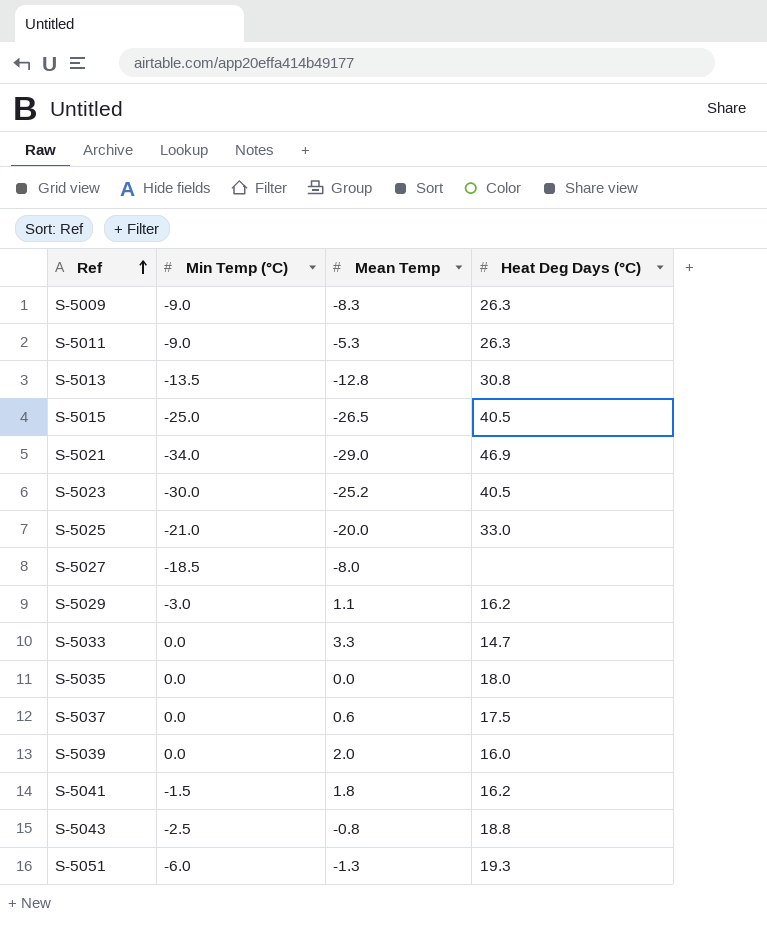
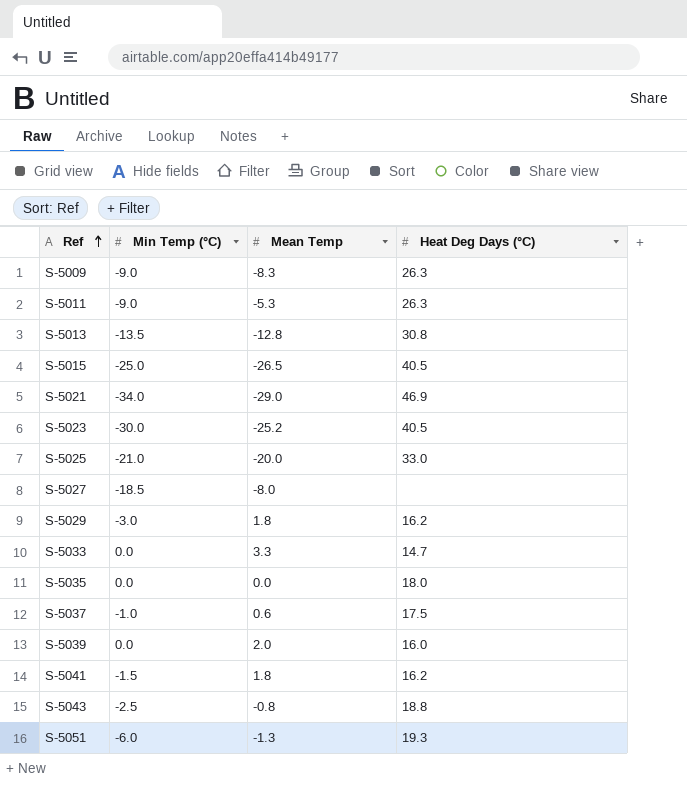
S-5029 | Mean Temp: 1.1 -> 1.8
S-5037 | Min Temp (°C): 0.0 -> -1.0

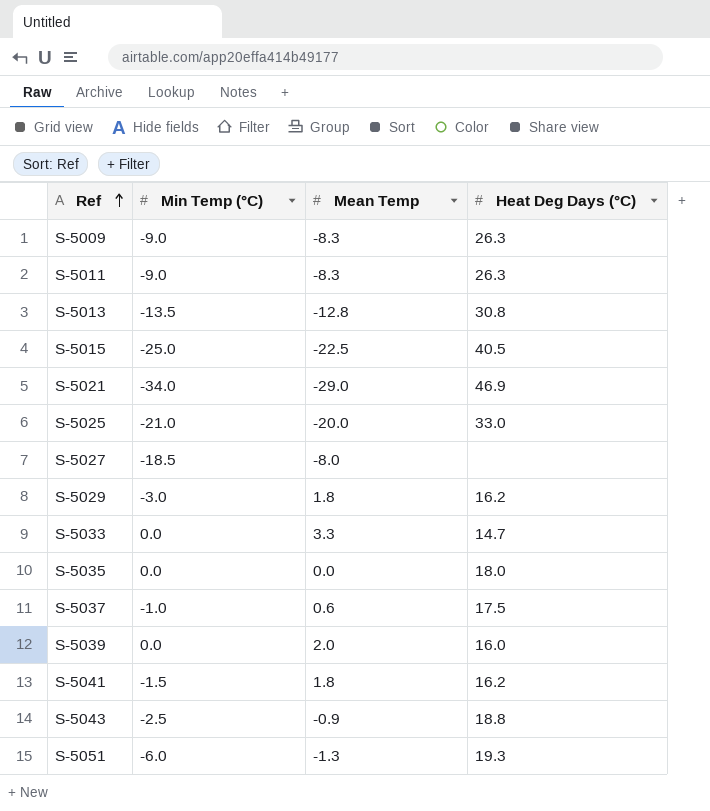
row S-5023: -30.0 | -25.2 | 40.5 -> none
S-5011 | Mean Temp: -5.3 -> -8.3
S-5015 | Mean Temp: -26.5 -> -22.5
S-5043 | Mean Temp: -0.8 -> -0.9

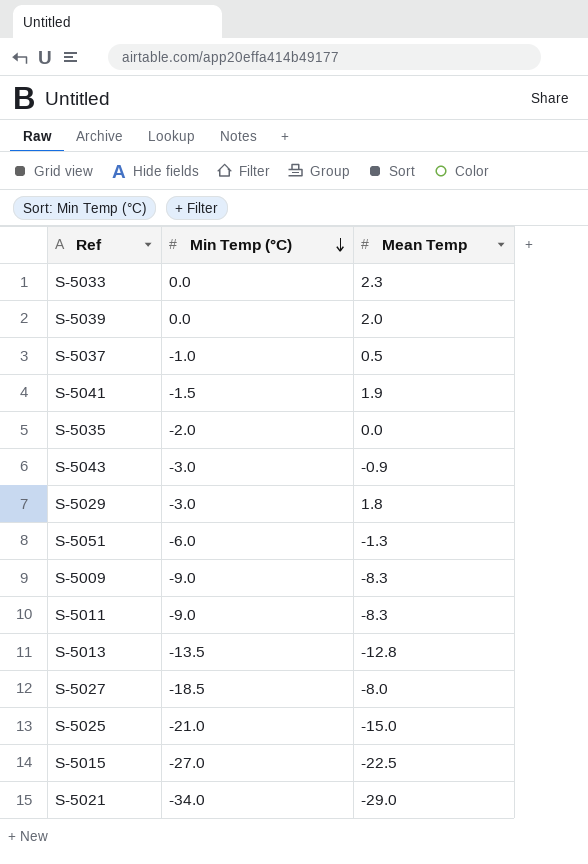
row order: Ref ascending -> Min Temp (°C) descending
column Heat Deg Days (°C) | position: 4 -> none
S-5033 | Mean Temp: 3.3 -> 2.3
S-5037 | Mean Temp: 0.6 -> 0.5
S-5041 | Mean Temp: 1.8 -> 1.9
S-5035 | Min Temp (°C): 0.0 -> -2.0
S-5043 | Min Temp (°C): -2.5 -> -3.0
S-5025 | Mean Temp: -20.0 -> -15.0
S-5015 | Min Temp (°C): -25.0 -> -27.0

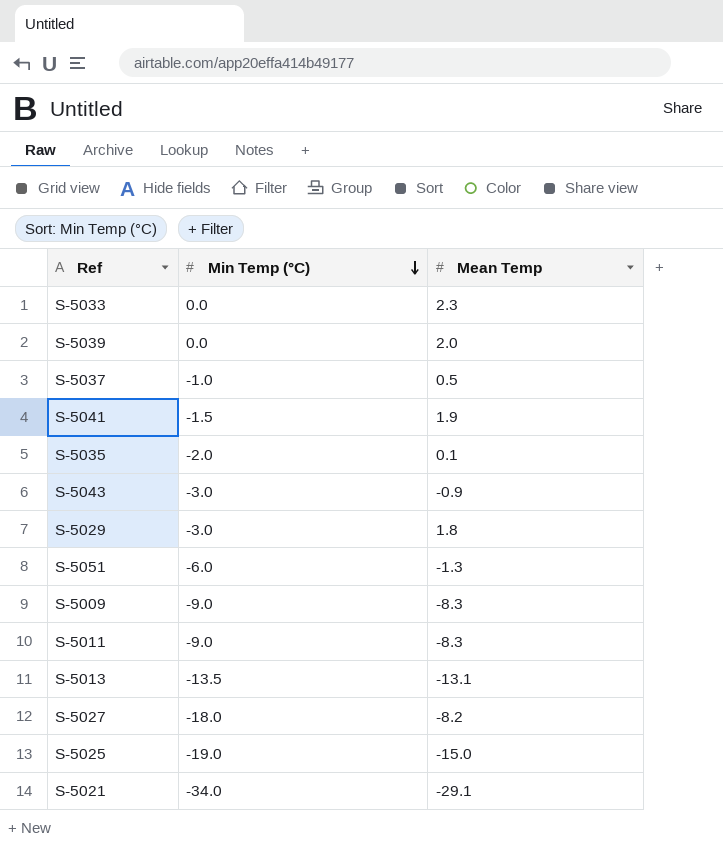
row S-5015: -27.0 | -22.5 -> none
S-5035 | Mean Temp: 0.0 -> 0.1
S-5013 | Mean Temp: -12.8 -> -13.1
S-5027 | Min Temp (°C): -18.5 -> -18.0
S-5027 | Mean Temp: -8.0 -> -8.2
S-5025 | Min Temp (°C): -21.0 -> -19.0
S-5021 | Mean Temp: -29.0 -> -29.1

